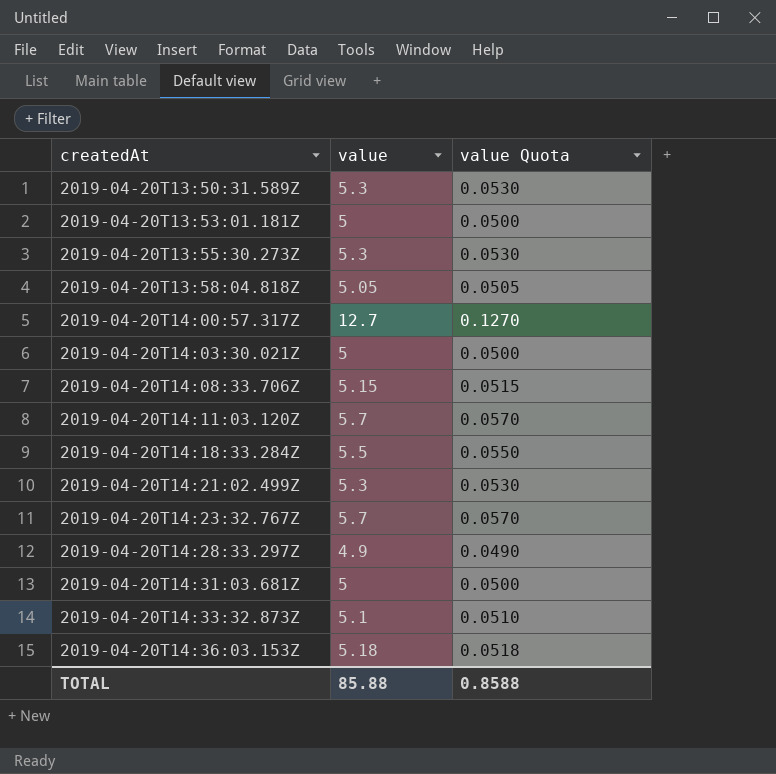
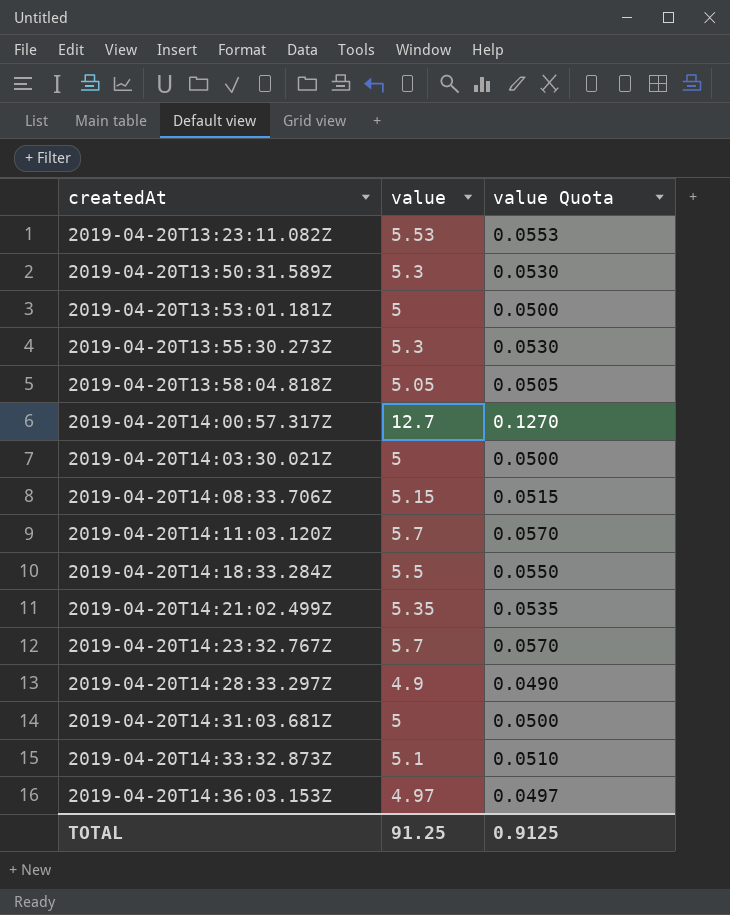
row 2019-04-20T13:23:11.082Z: none -> 5.53 | 0.0553
2019-04-20T14:21:02.499Z | value: 5.3 -> 5.35
2019-04-20T14:21:02.499Z | value Quota: 0.0530 -> 0.0535
2019-04-20T14:36:03.153Z | value: 5.18 -> 4.97
2019-04-20T14:36:03.153Z | value Quota: 0.0518 -> 0.0497
TOTAL | value: 85.88 -> 91.25
TOTAL | value Quota: 0.8588 -> 0.9125

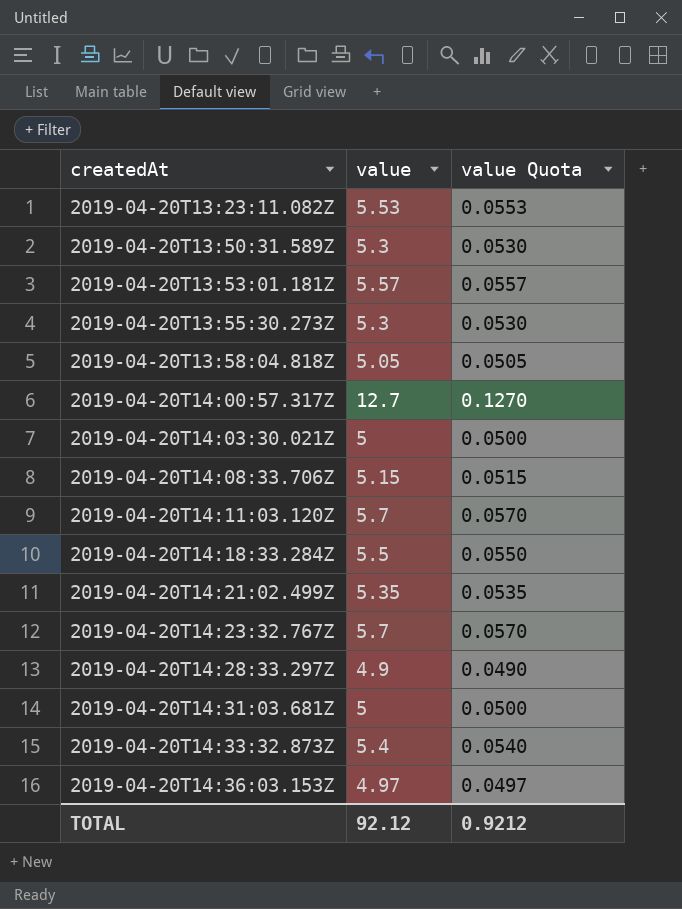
2019-04-20T13:53:01.181Z | value: 5 -> 5.57
2019-04-20T13:53:01.181Z | value Quota: 0.0500 -> 0.0557
2019-04-20T14:33:32.873Z | value: 5.1 -> 5.4
2019-04-20T14:33:32.873Z | value Quota: 0.0510 -> 0.0540
TOTAL | value: 91.25 -> 92.12
TOTAL | value Quota: 0.9125 -> 0.9212

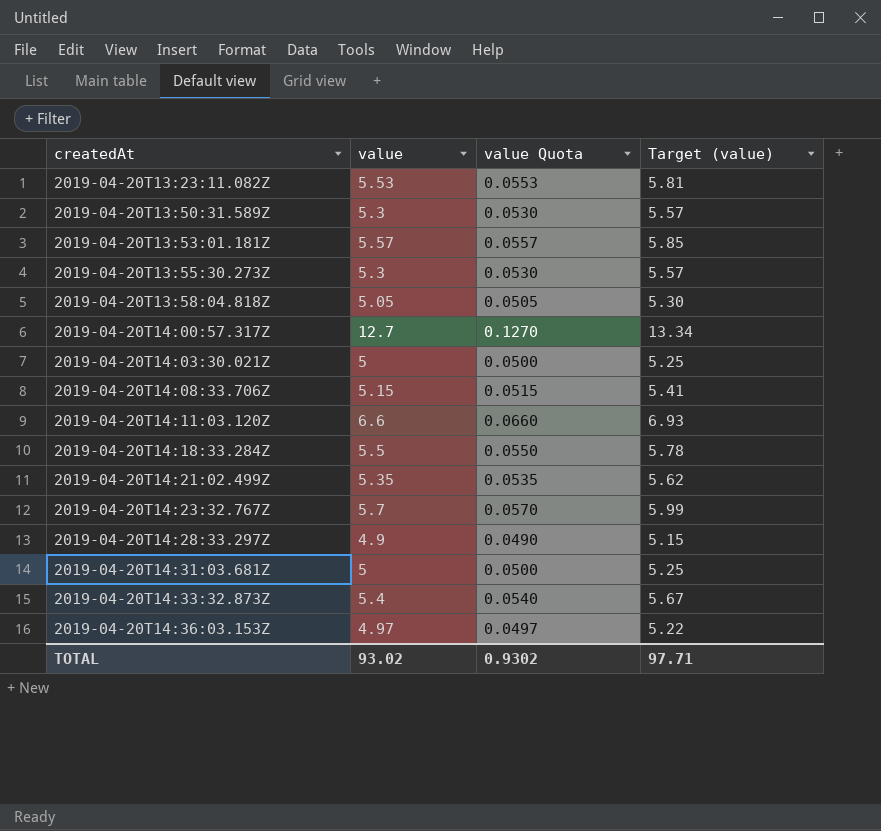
column Target (value) | formula: none -> [value] * 1.05
2019-04-20T14:11:03.120Z | value: 5.7 -> 6.6
2019-04-20T14:11:03.120Z | value Quota: 0.0570 -> 0.0660
TOTAL | value: 92.12 -> 93.02
TOTAL | value Quota: 0.9212 -> 0.9302

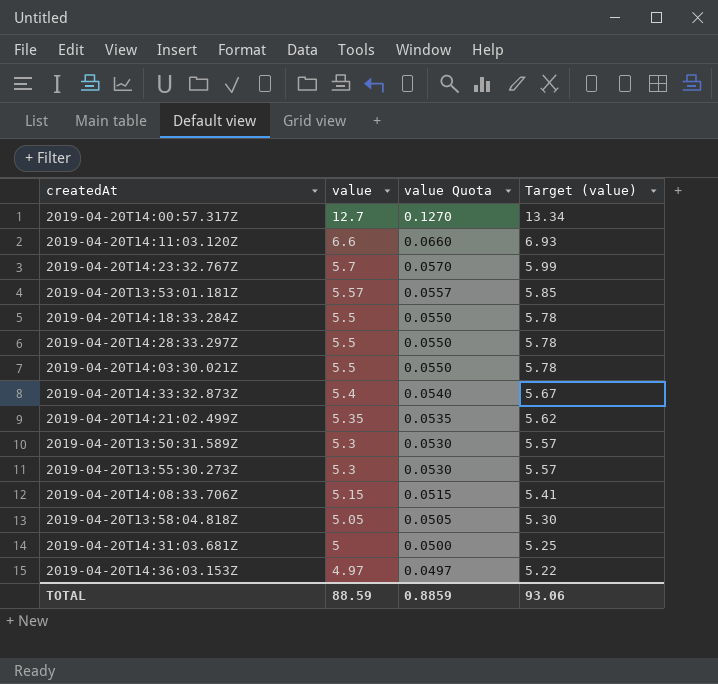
row order: createdAt ascending -> value descending
row 2019-04-20T13:23:11.082Z: 5.53 | 0.0553 | 5.81 -> none
2019-04-20T14:28:33.297Z | value: 4.9 -> 5.5
2019-04-20T14:28:33.297Z | value Quota: 0.0490 -> 0.0550
2019-04-20T14:28:33.297Z | Target (value): 5.15 -> 5.78
2019-04-20T14:03:30.021Z | value: 5 -> 5.5
2019-04-20T14:03:30.021Z | value Quota: 0.0500 -> 0.0550
2019-04-20T14:03:30.021Z | Target (value): 5.25 -> 5.78
TOTAL | value: 93.02 -> 88.59
TOTAL | value Quota: 0.9302 -> 0.8859
TOTAL | Target (value): 97.71 -> 93.06

